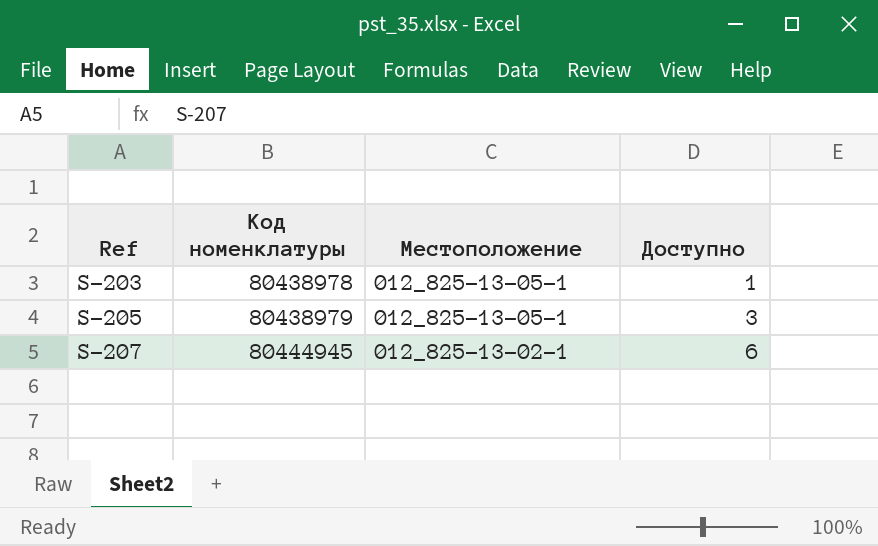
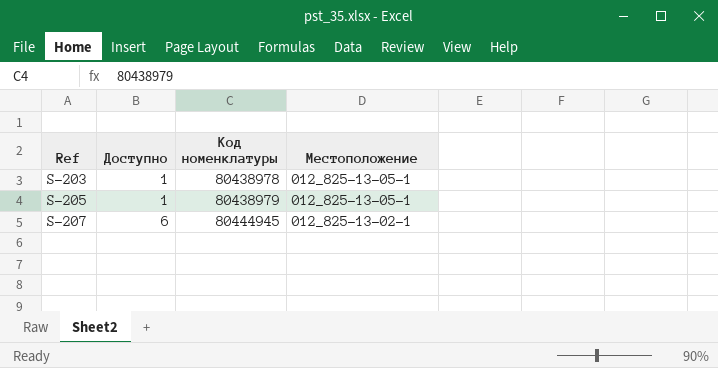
column Доступно | position: 4 -> 2
S-205 | Доступно: 3 -> 1

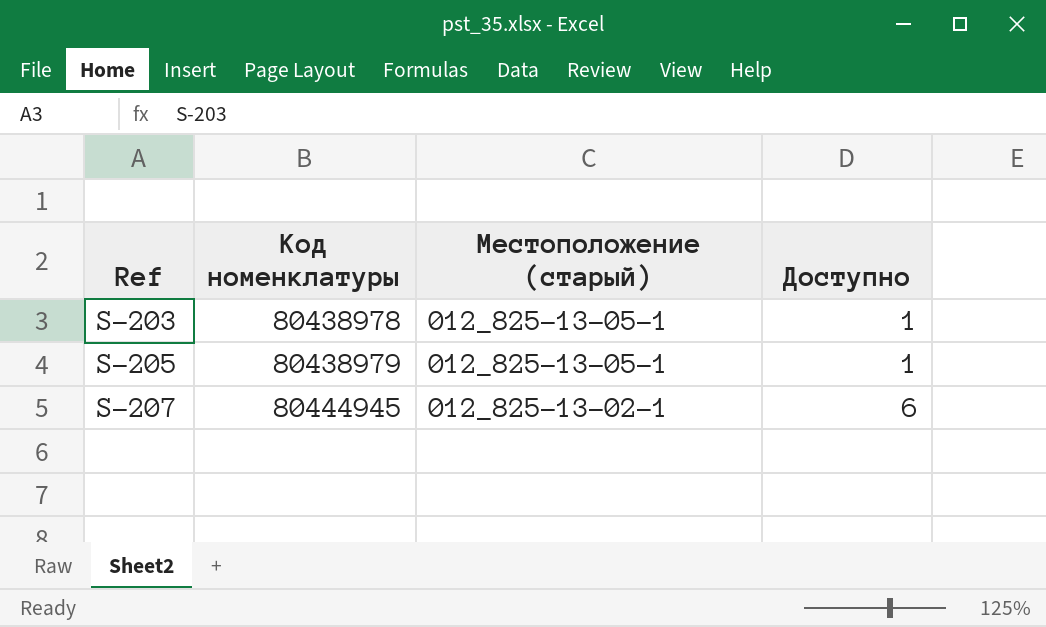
column name: Местоположение -> Местоположение (старый)
column Доступно | position: 2 -> 4

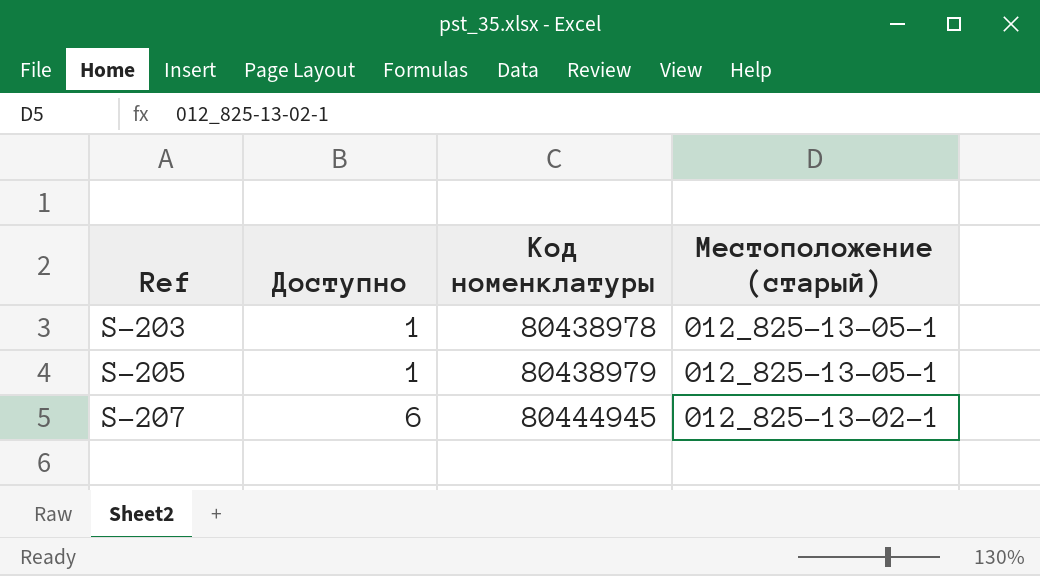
column Доступно | position: 4 -> 2

